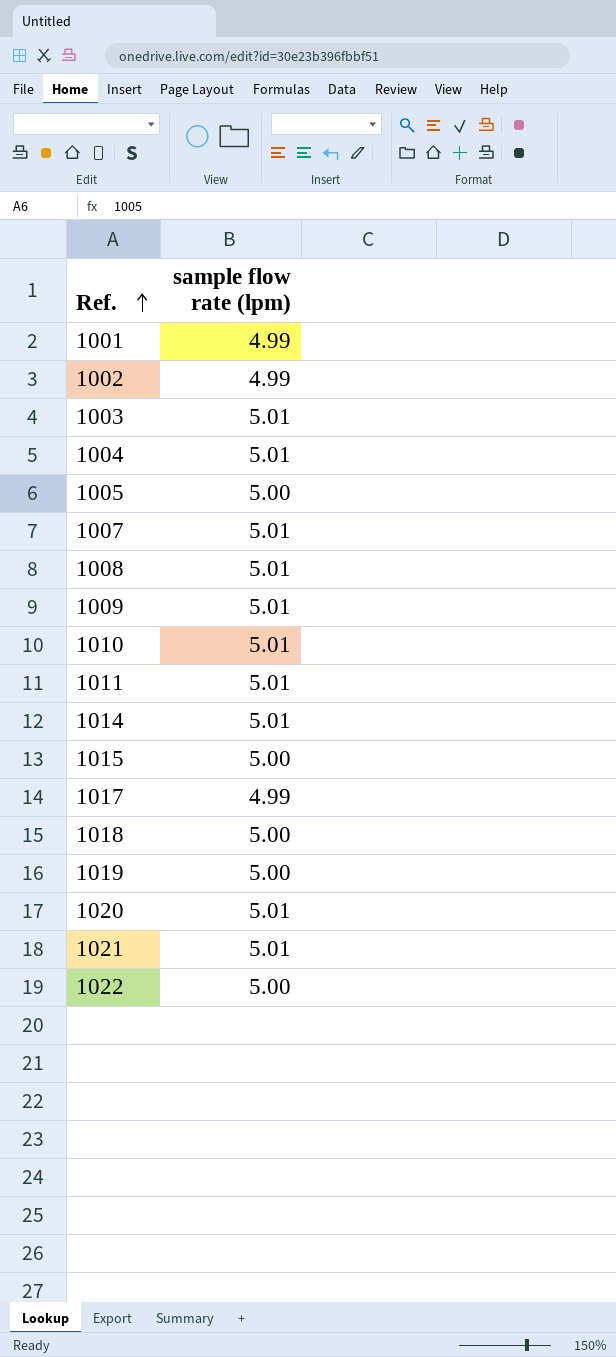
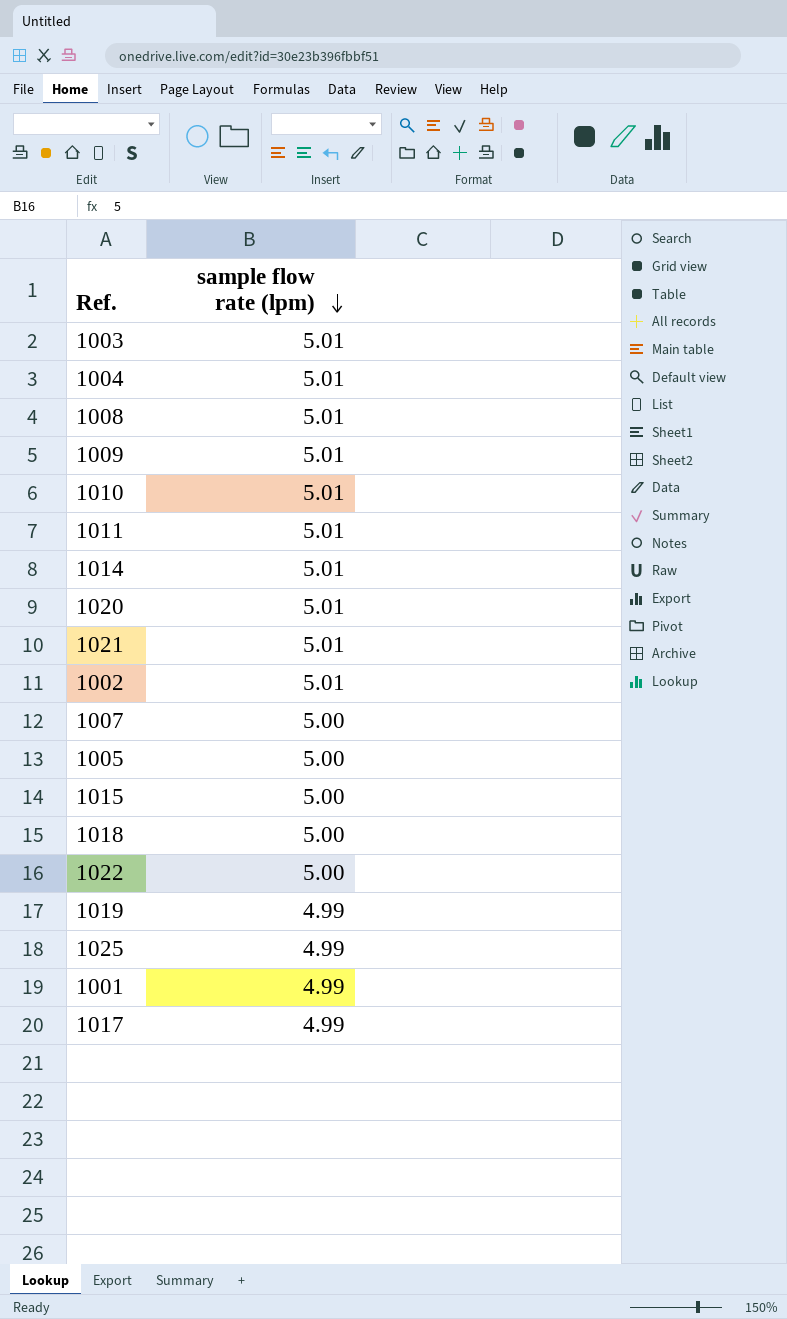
row order: Ref. ascending -> sample flow rate (lpm) descending
1002 | sample flow rate (lpm): 4.99 -> 5.01
1007 | sample flow rate (lpm): 5.01 -> 5.00
1019 | sample flow rate (lpm): 5.00 -> 4.99
row 1025: none -> 4.99

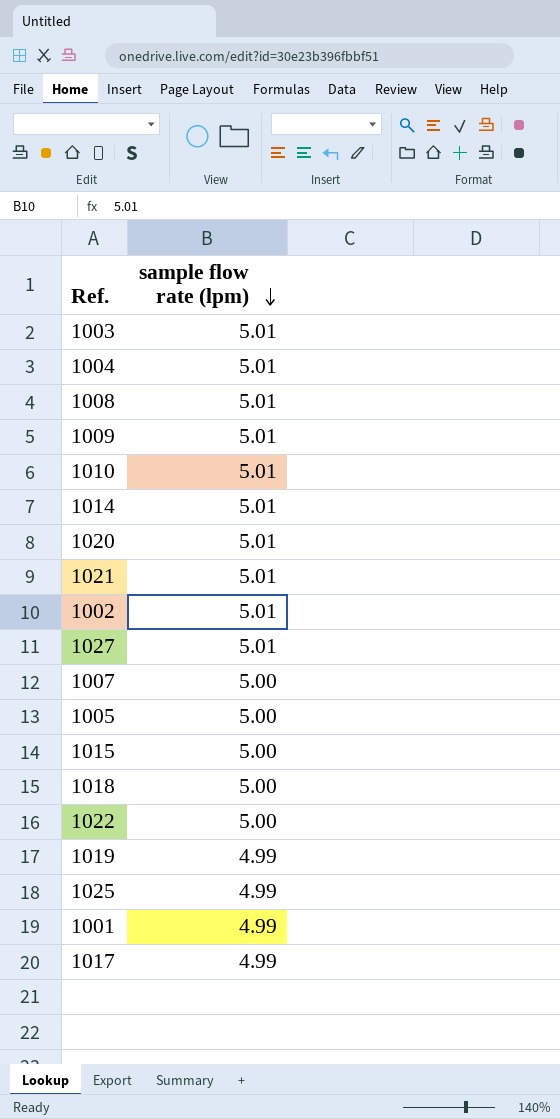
row 1011: 5.01 -> none
row 1027: none -> 5.01

